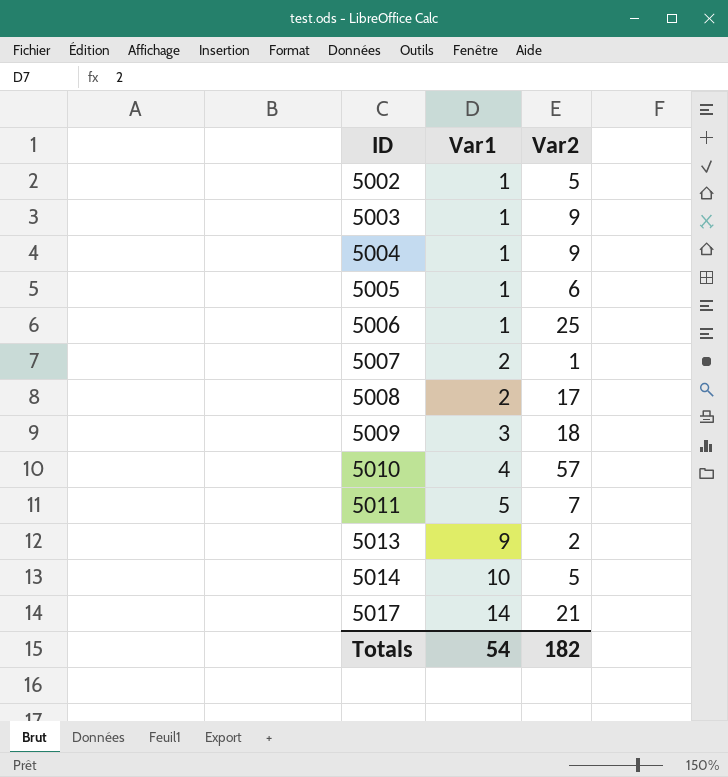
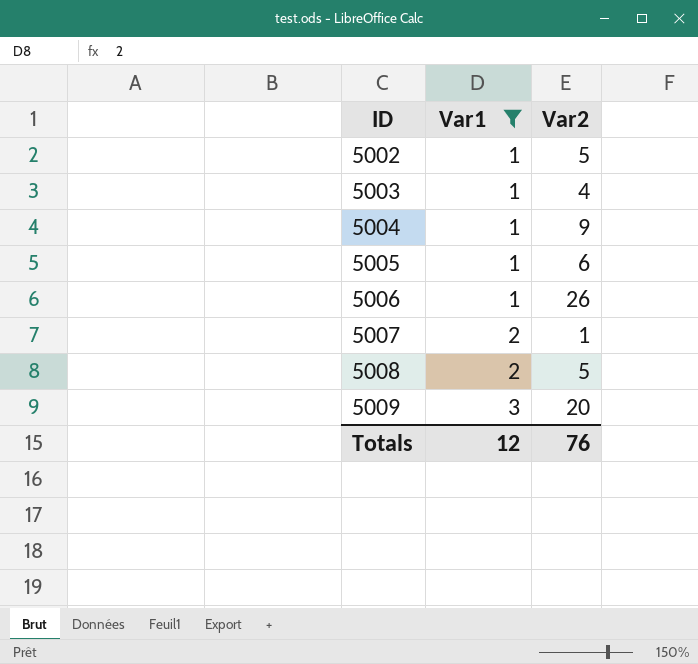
filter: none -> Var1 <= 3
5003 | Var2: 9 -> 4
5006 | Var2: 25 -> 26
5008 | Var2: 17 -> 5
5009 | Var2: 18 -> 20
Totals | Var1: 54 -> 12
Totals | Var2: 182 -> 76

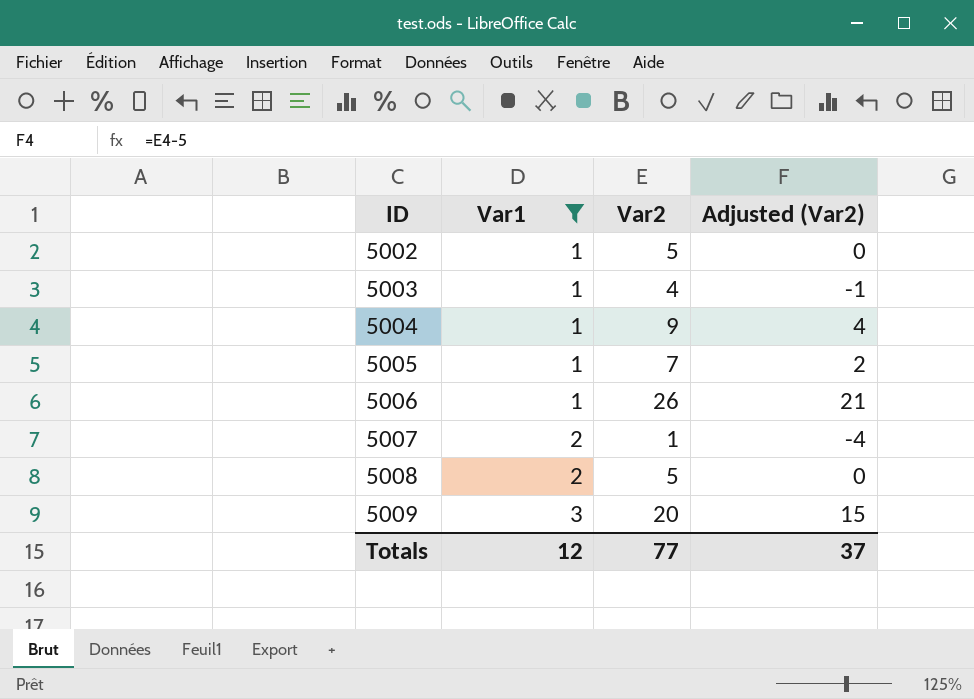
column Adjusted (Var2) | formula: none -> [Var2] - 5
5005 | Var2: 6 -> 7
Totals | Var2: 76 -> 77

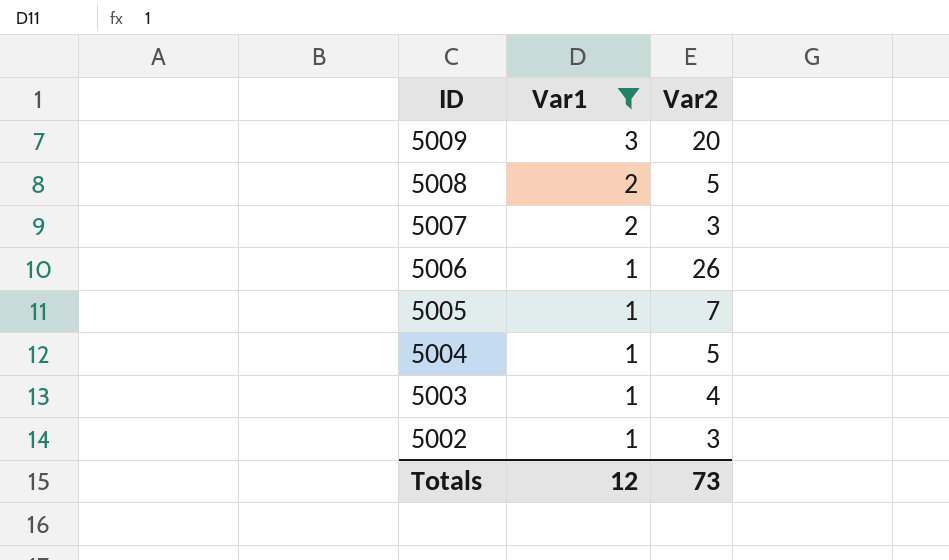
row order: ID ascending -> ID descending
column Adjusted (Var2) | formula: [Var2] - 5 -> none
5007 | Var2: 1 -> 3
5004 | Var2: 9 -> 5
5002 | Var2: 5 -> 3
Totals | Var2: 77 -> 73

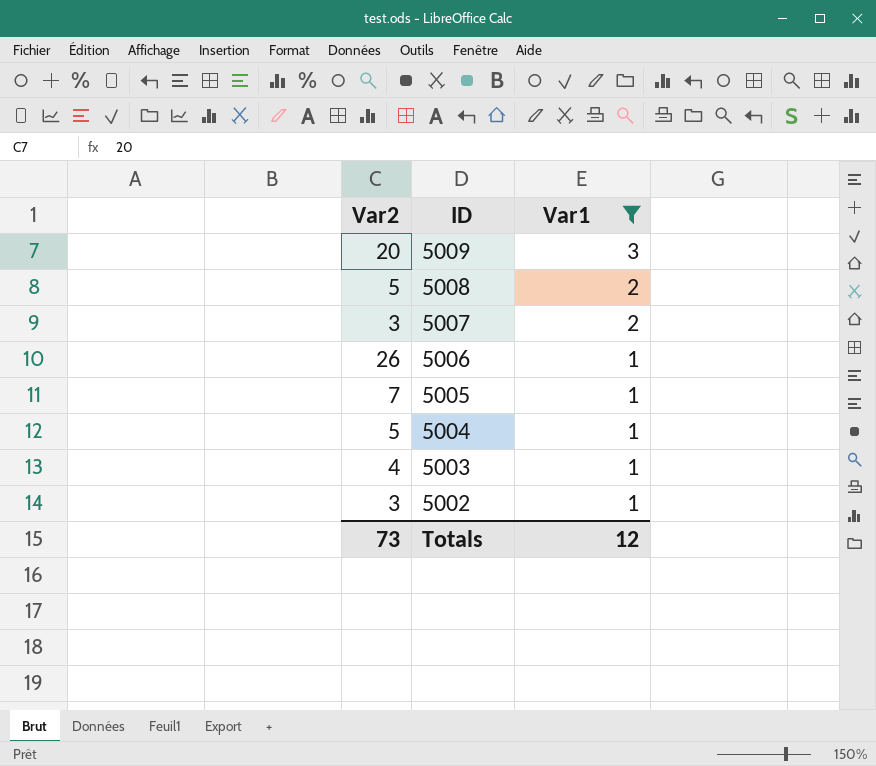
column Var2 | position: 3 -> 1

